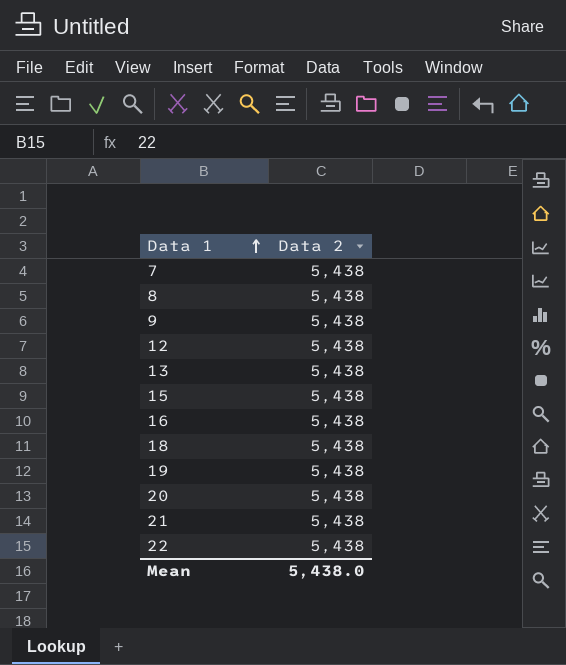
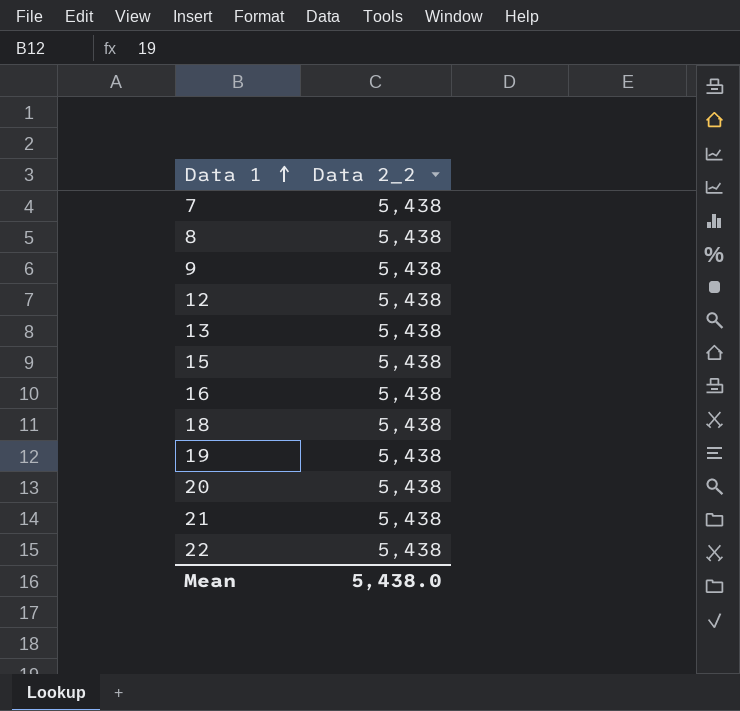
column name: Data 2 -> Data 2_2

